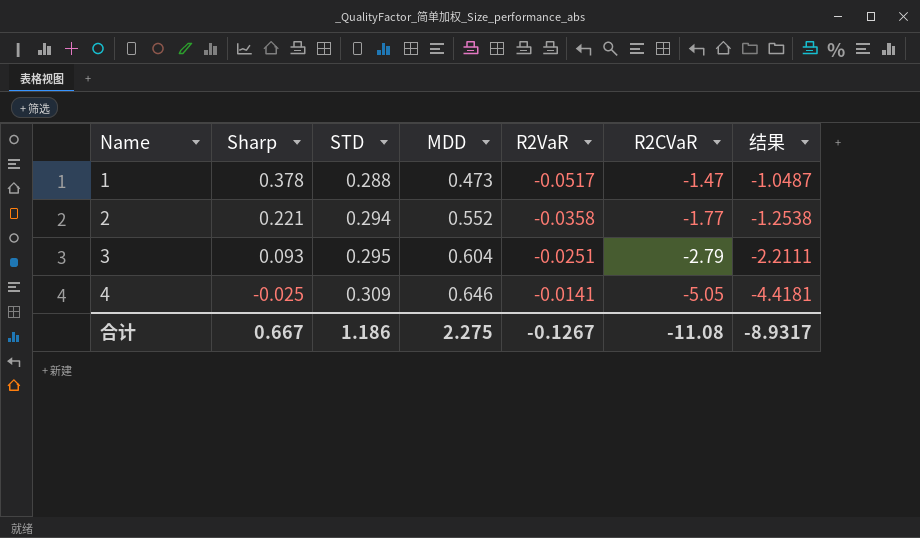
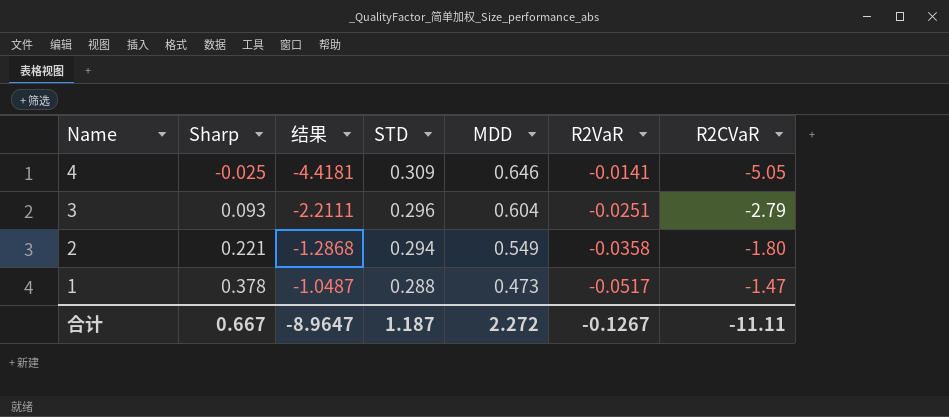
row order: Name ascending -> Name descending
column 结果 | position: 7 -> 3
3 | STD: 0.295 -> 0.296
2 | 结果: -1.2538 -> -1.2868
2 | MDD: 0.552 -> 0.549
2 | R2CVaR: -1.77 -> -1.80
合计 | 结果: -8.9317 -> -8.9647
合计 | STD: 1.186 -> 1.187
合计 | MDD: 2.275 -> 2.272
合计 | R2CVaR: -11.08 -> -11.11

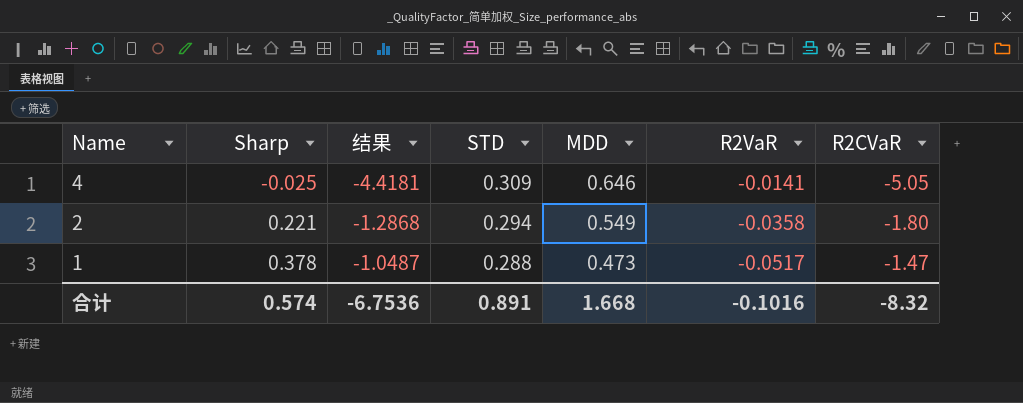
row 3: 0.093 | -2.2111 | 0.296 | 0.604 | -0.0251 | -2.79 -> none
合计 | Sharp: 0.667 -> 0.574
合计 | 结果: -8.9647 -> -6.7536
合计 | STD: 1.187 -> 0.891
合计 | MDD: 2.272 -> 1.668
合计 | R2VaR: -0.1267 -> -0.1016
合计 | R2CVaR: -11.11 -> -8.32

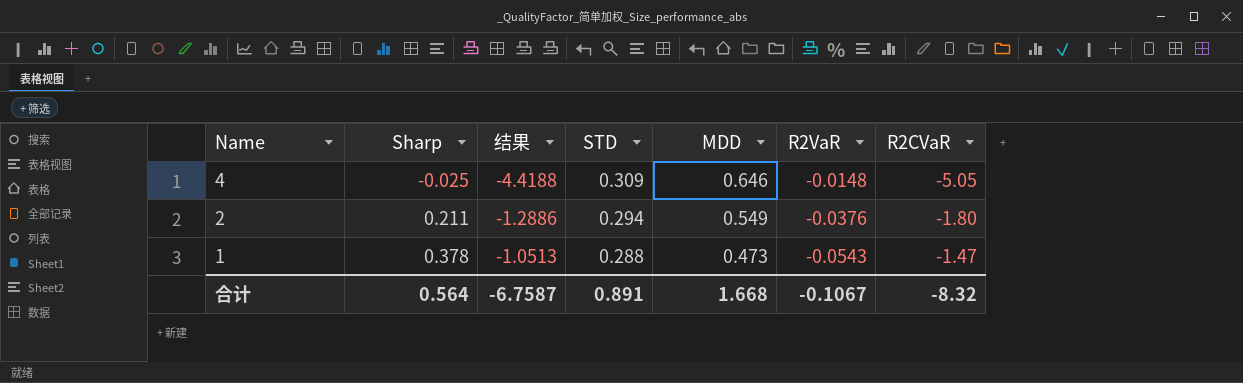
4 | 结果: -4.4181 -> -4.4188
4 | R2VaR: -0.0141 -> -0.0148
2 | Sharp: 0.221 -> 0.211
2 | 结果: -1.2868 -> -1.2886
2 | R2VaR: -0.0358 -> -0.0376
1 | 结果: -1.0487 -> -1.0513
1 | R2VaR: -0.0517 -> -0.0543
合计 | Sharp: 0.574 -> 0.564
合计 | 结果: -6.7536 -> -6.7587
合计 | R2VaR: -0.1016 -> -0.1067

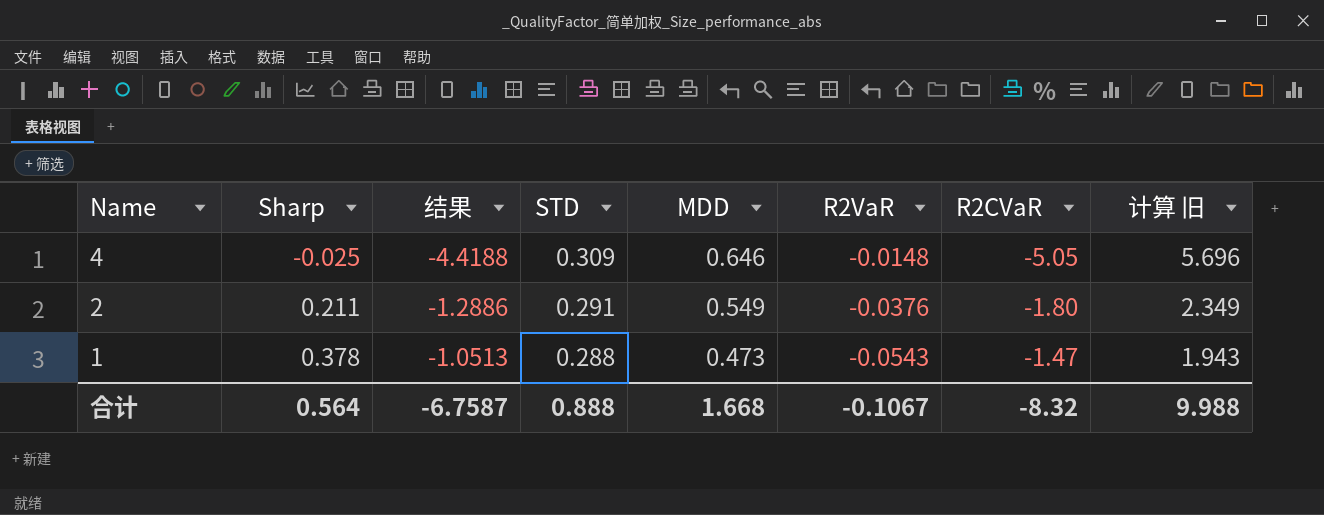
column 计算 旧 | formula: none -> [MDD] - [R2CVaR]
2 | STD: 0.294 -> 0.291
合计 | STD: 0.891 -> 0.888

